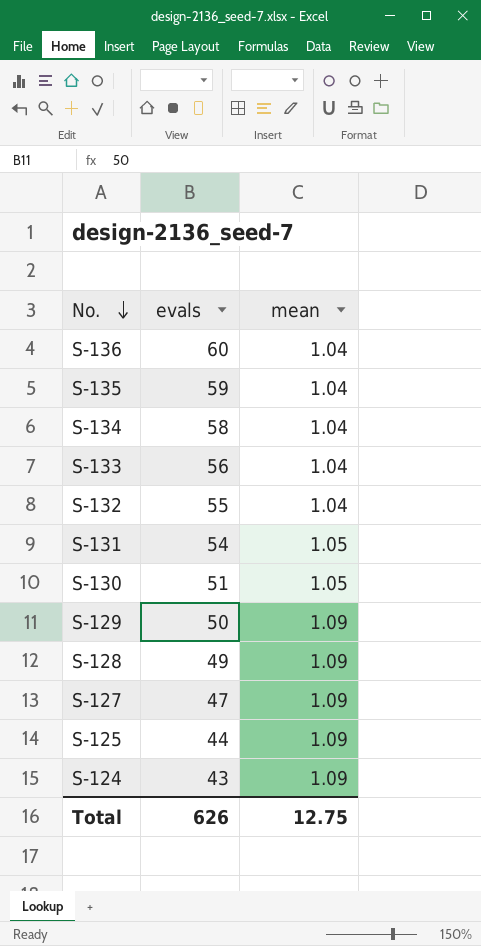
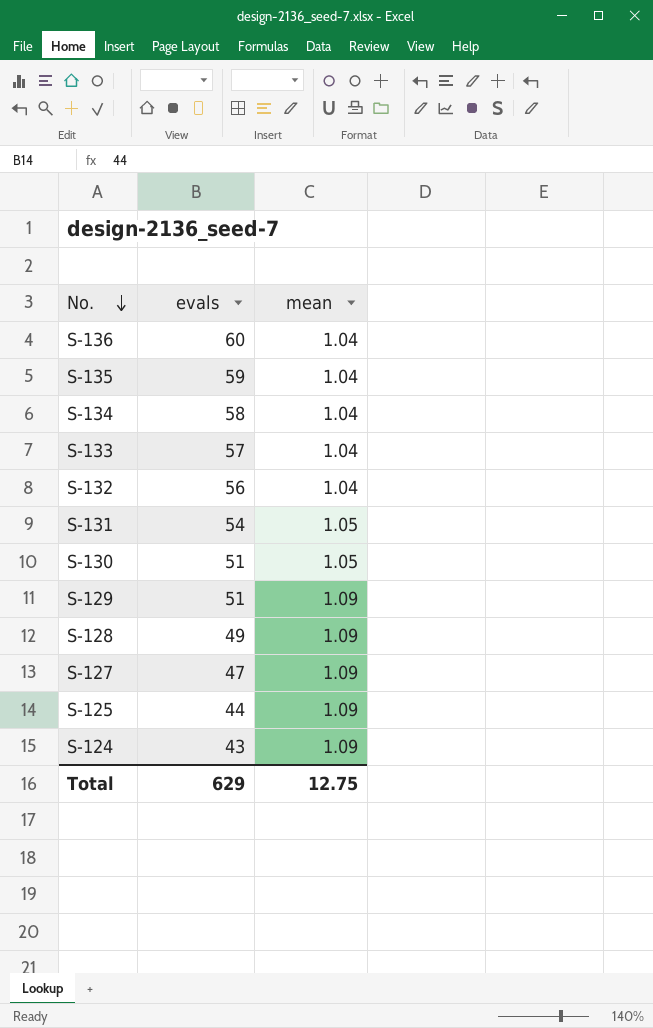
S-133 | evals: 56 -> 57
S-132 | evals: 55 -> 56
S-129 | evals: 50 -> 51
Total | evals: 626 -> 629

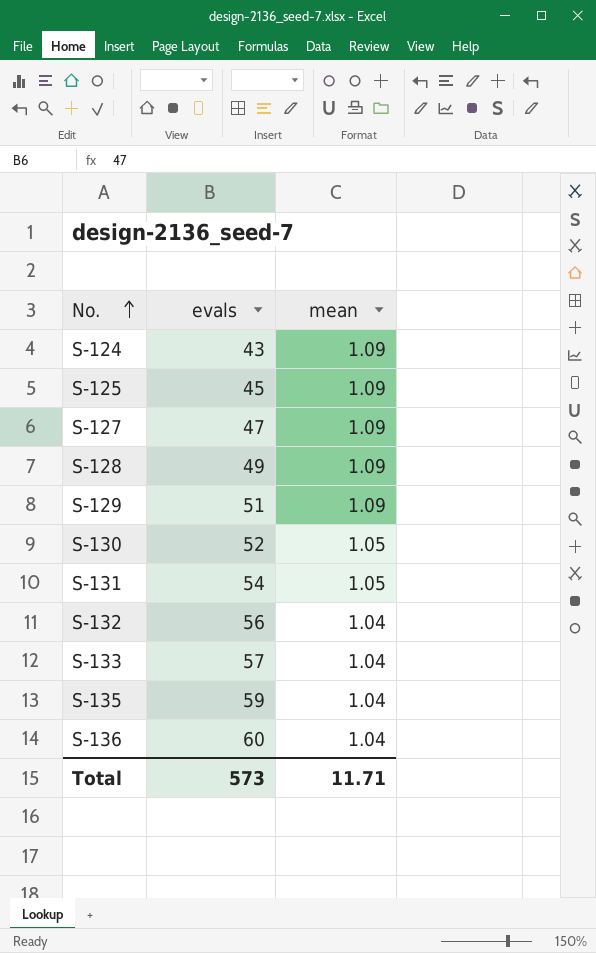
row order: No. descending -> No. ascending
row S-134: 58 | 1.04 -> none
S-125 | evals: 44 -> 45
S-130 | evals: 51 -> 52
Total | evals: 629 -> 573
Total | mean: 12.75 -> 11.71

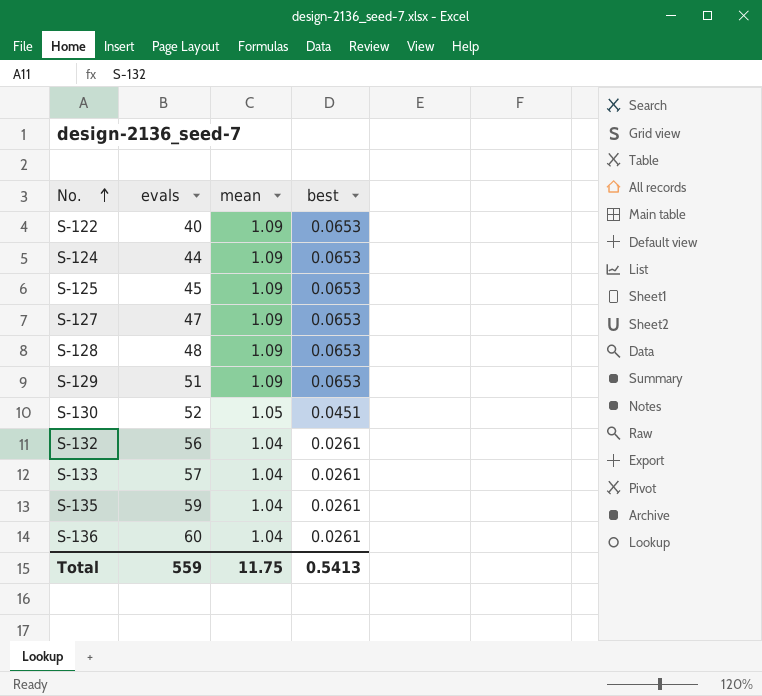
column best | position: none -> 4
row S-131: 54 | 1.05 -> none
row S-122: none -> 40 | 1.09 | 0.0653
S-124 | evals: 43 -> 44
S-128 | evals: 49 -> 48
Total | evals: 573 -> 559
Total | mean: 11.71 -> 11.75

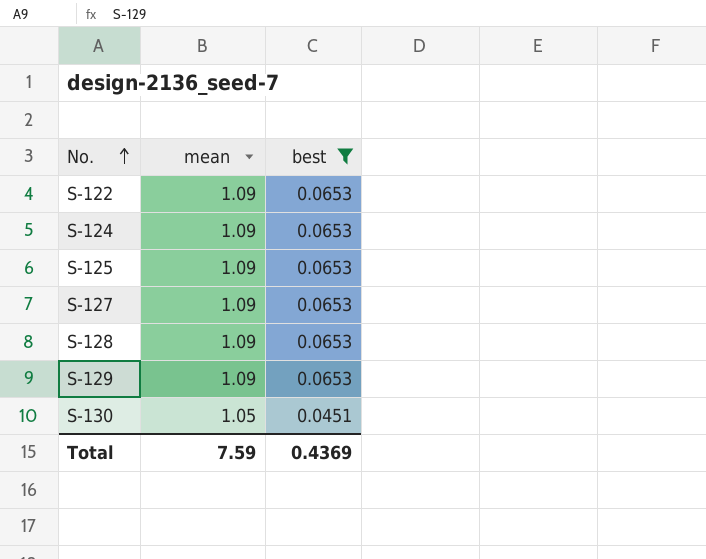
filter: none -> best != 0.0261
column evals | position: 2 -> none
Total | mean: 11.75 -> 7.59
Total | best: 0.5413 -> 0.4369

